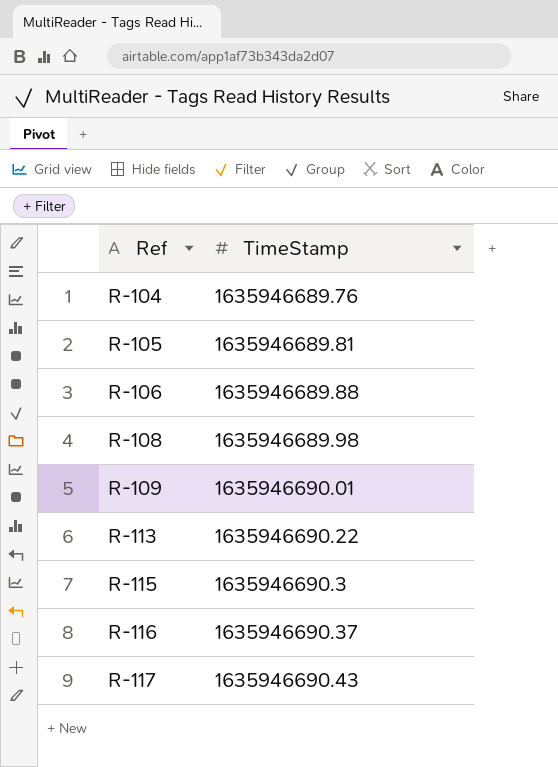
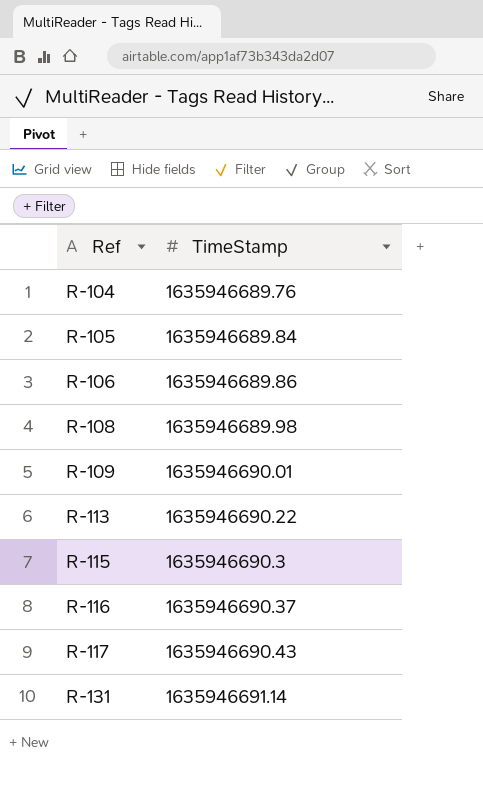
R-105 | TimeStamp: 1635946689.81 -> 1635946689.84
R-106 | TimeStamp: 1635946689.88 -> 1635946689.86
row R-131: none -> 1635946691.14

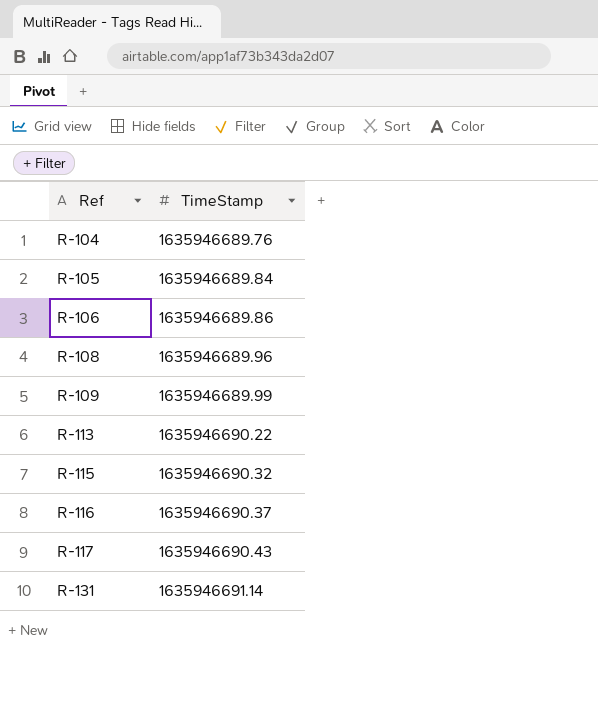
R-108 | TimeStamp: 1635946689.98 -> 1635946689.96
R-109 | TimeStamp: 1635946690.01 -> 1635946689.99
R-115 | TimeStamp: 1635946690.3 -> 1635946690.32

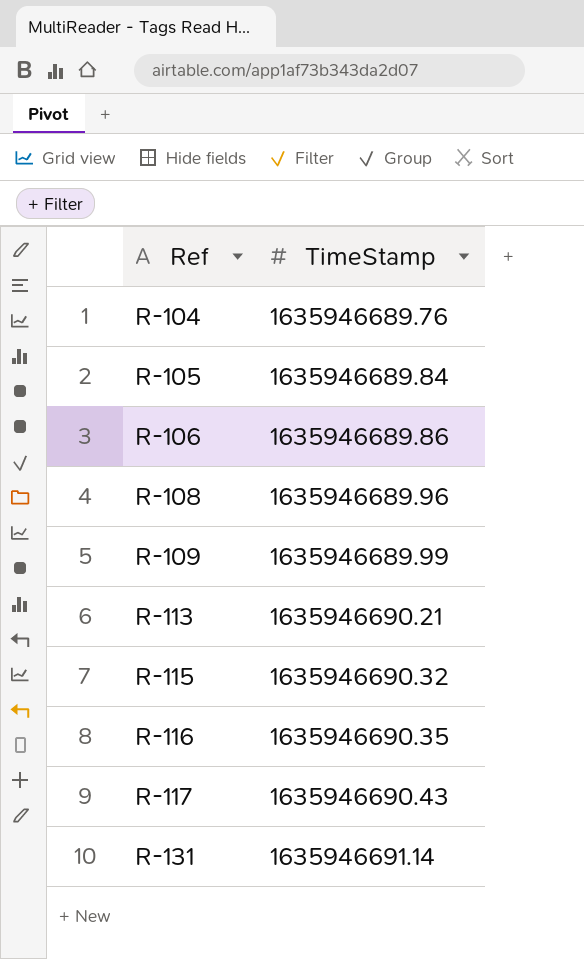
R-113 | TimeStamp: 1635946690.22 -> 1635946690.21
R-116 | TimeStamp: 1635946690.37 -> 1635946690.35

